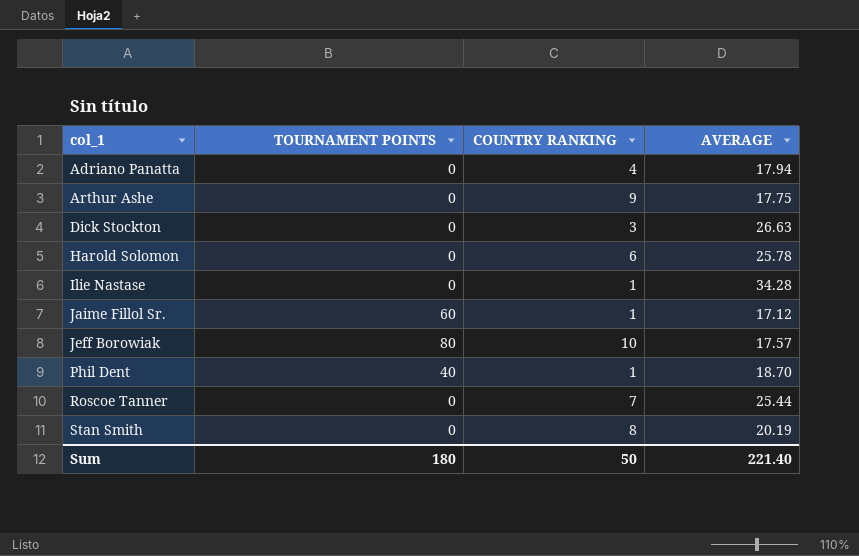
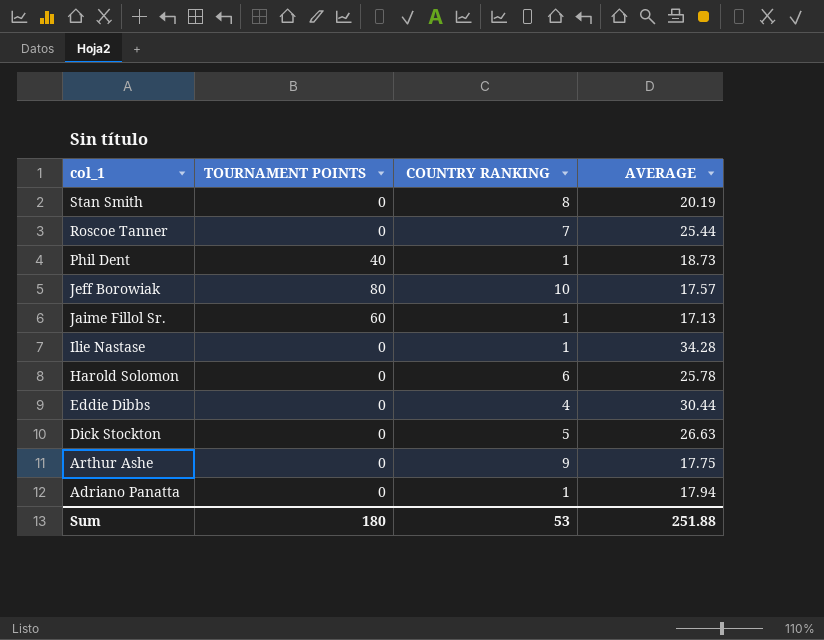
row order: col_1 ascending -> col_1 descending
Phil Dent | AVERAGE: 18.70 -> 18.73
Jaime Fillol Sr. | AVERAGE: 17.12 -> 17.13
row Eddie Dibbs: none -> 0 | 4 | 30.44
Dick Stockton | COUNTRY RANKING: 3 -> 5
Adriano Panatta | COUNTRY RANKING: 4 -> 1
Sum | COUNTRY RANKING: 50 -> 53
Sum | AVERAGE: 221.40 -> 251.88

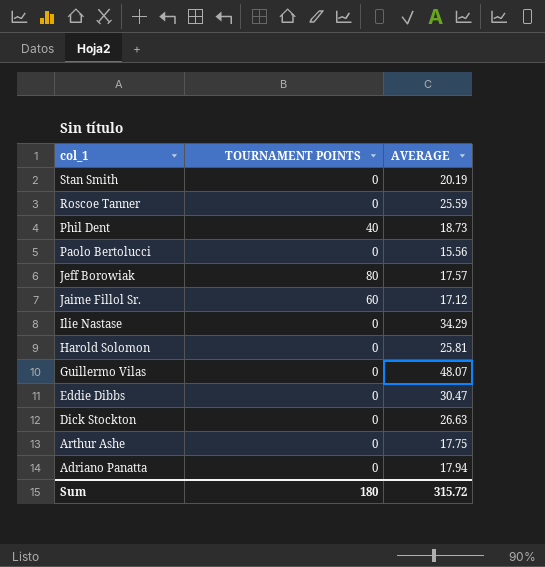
column COUNTRY RANKING | position: 3 -> none
Roscoe Tanner | AVERAGE: 25.44 -> 25.59
row Paolo Bertolucci: none -> 0 | 15.56
Jaime Fillol Sr. | AVERAGE: 17.13 -> 17.12
Ilie Nastase | AVERAGE: 34.28 -> 34.29
Harold Solomon | AVERAGE: 25.78 -> 25.81
row Guillermo Vilas: none -> 0 | 48.07
Eddie Dibbs | AVERAGE: 30.44 -> 30.47
Sum | AVERAGE: 251.88 -> 315.72

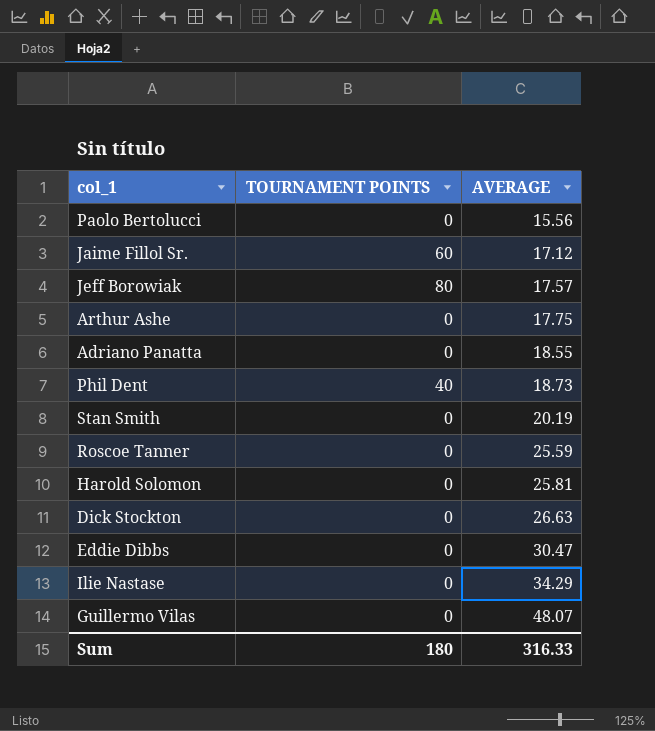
row order: col_1 descending -> AVERAGE ascending
Adriano Panatta | AVERAGE: 17.94 -> 18.55
Sum | AVERAGE: 315.72 -> 316.33

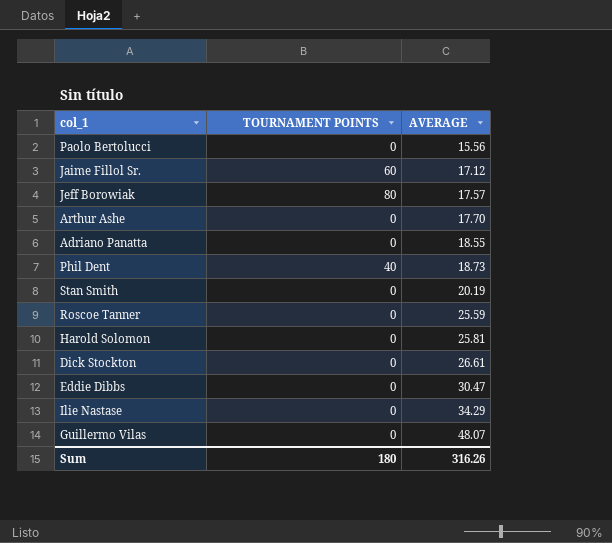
Arthur Ashe | AVERAGE: 17.75 -> 17.70
Dick Stockton | AVERAGE: 26.63 -> 26.61
Sum | AVERAGE: 316.33 -> 316.26

